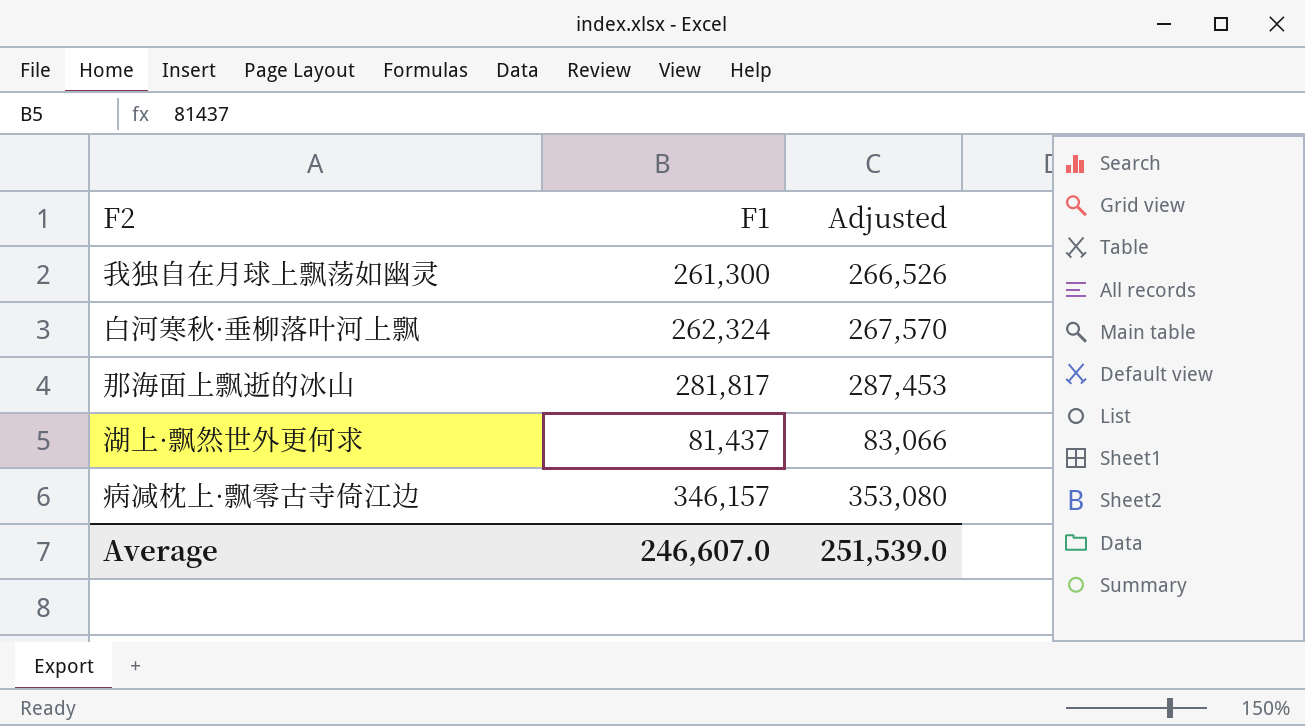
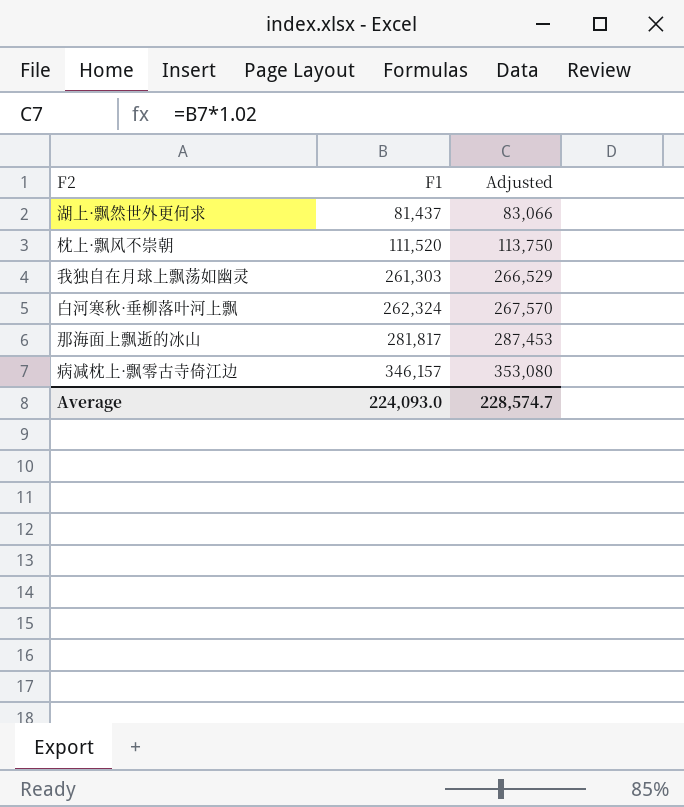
row order: none -> F1 ascending
row 枕上·飘风不崇朝: none -> 111,520 | 113,750
我独自在月球上飘荡如幽灵 | F1: 261,300 -> 261,303
我独自在月球上飘荡如幽灵 | Adjusted: 266,526 -> 266,529
Average | F1: 246,607.0 -> 224,093.0
Average | Adjusted: 251,539.0 -> 228,574.7

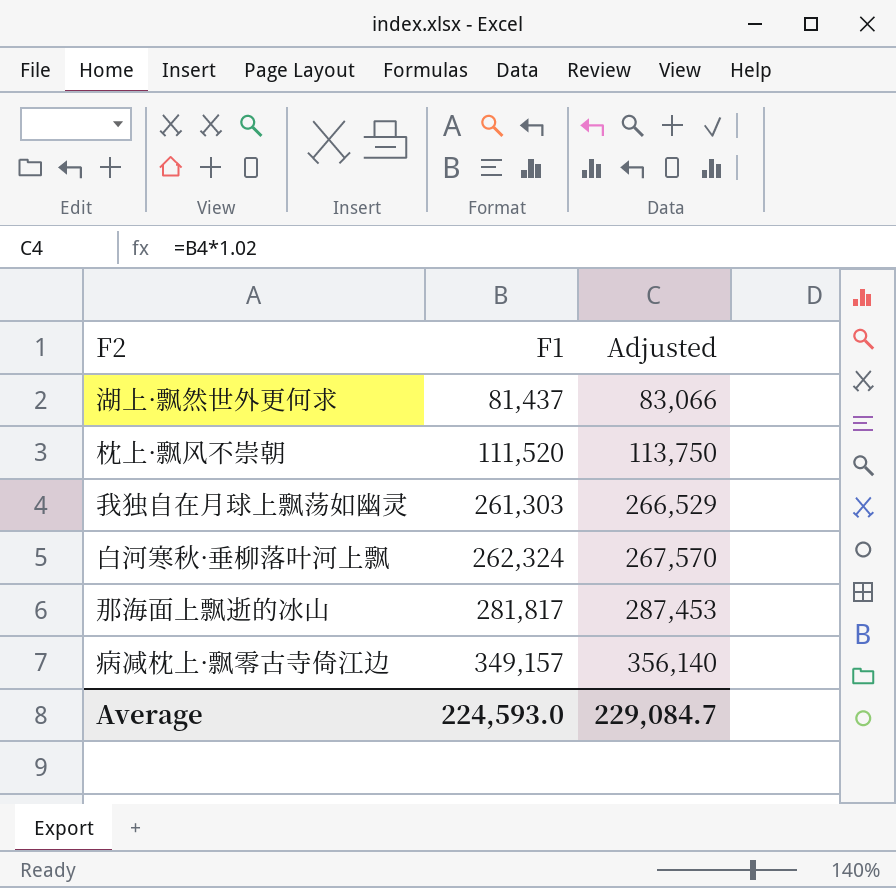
病减枕上·飘零古寺倚江边 | F1: 346,157 -> 349,157
病减枕上·飘零古寺倚江边 | Adjusted: 353,080 -> 356,140
Average | F1: 224,093.0 -> 224,593.0
Average | Adjusted: 228,574.7 -> 229,084.7

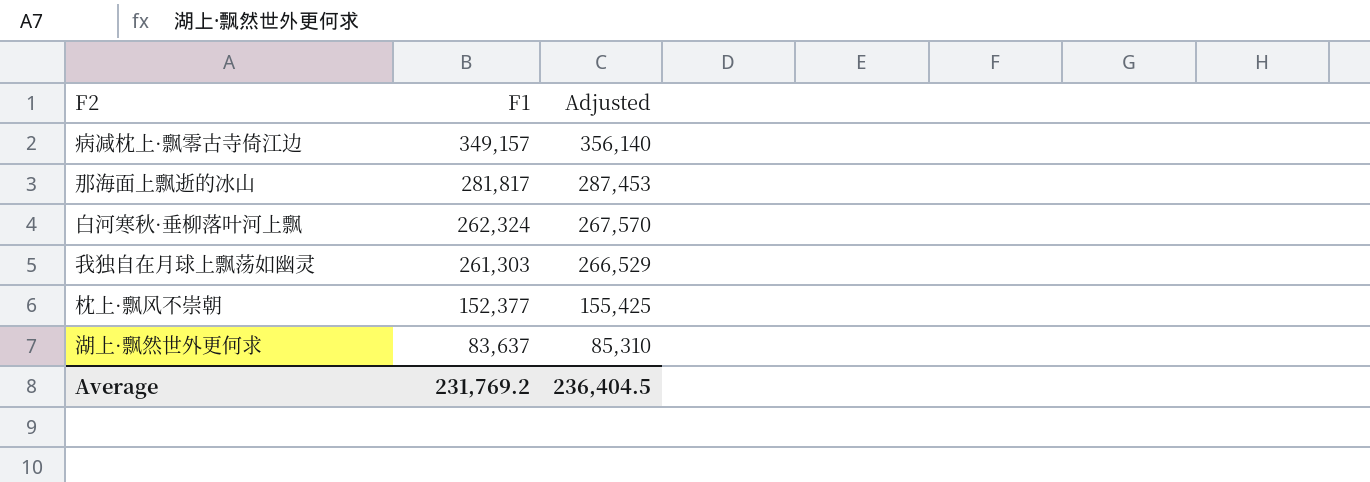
row order: F1 ascending -> F1 descending
枕上·飘风不崇朝 | F1: 111,520 -> 152,377
枕上·飘风不崇朝 | Adjusted: 113,750 -> 155,425
湖上·飘然世外更何求 | F1: 81,437 -> 83,637
湖上·飘然世外更何求 | Adjusted: 83,066 -> 85,310
Average | F1: 224,593.0 -> 231,769.2
Average | Adjusted: 229,084.7 -> 236,404.5

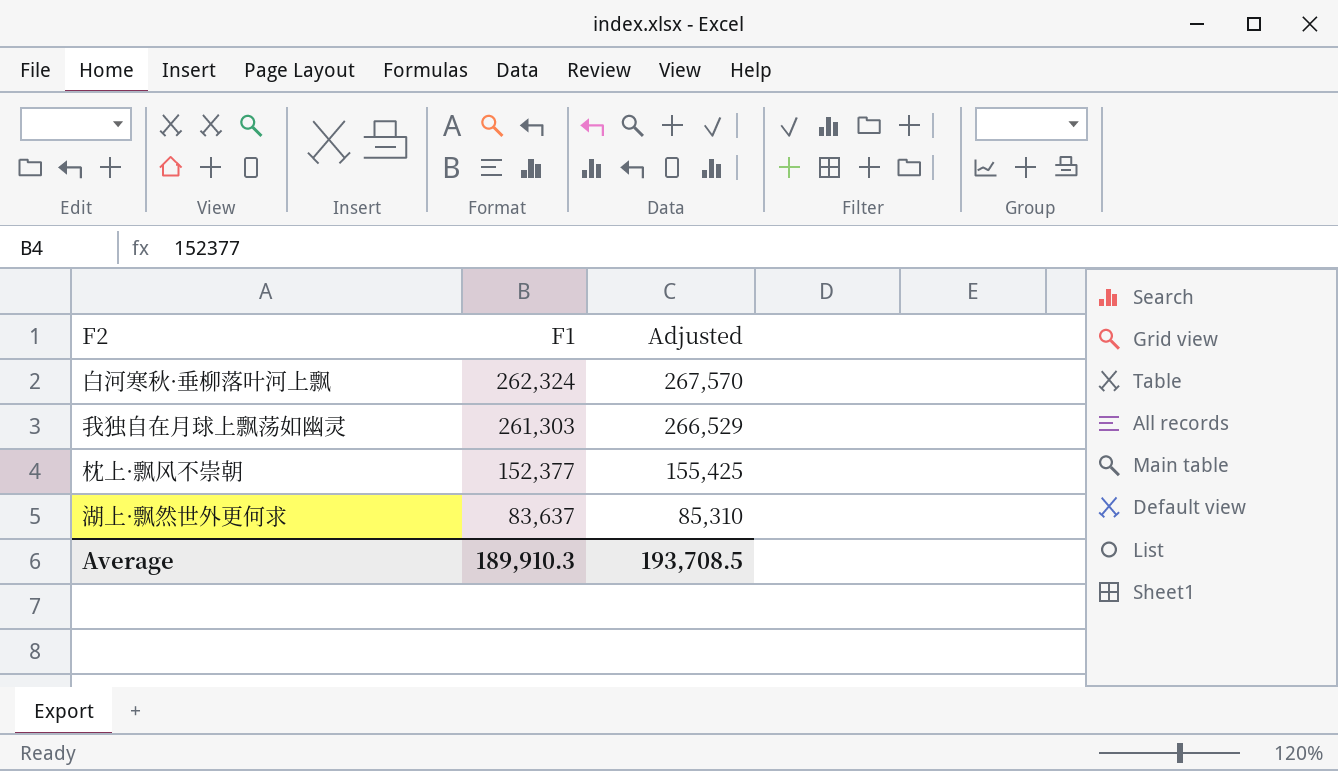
row 病减枕上·飘零古寺倚江边: 349,157 | 356,140 -> none
row 那海面上飘逝的冰山: 281,817 | 287,453 -> none
Average | F1: 231,769.2 -> 189,910.3
Average | Adjusted: 236,404.5 -> 193,708.5

